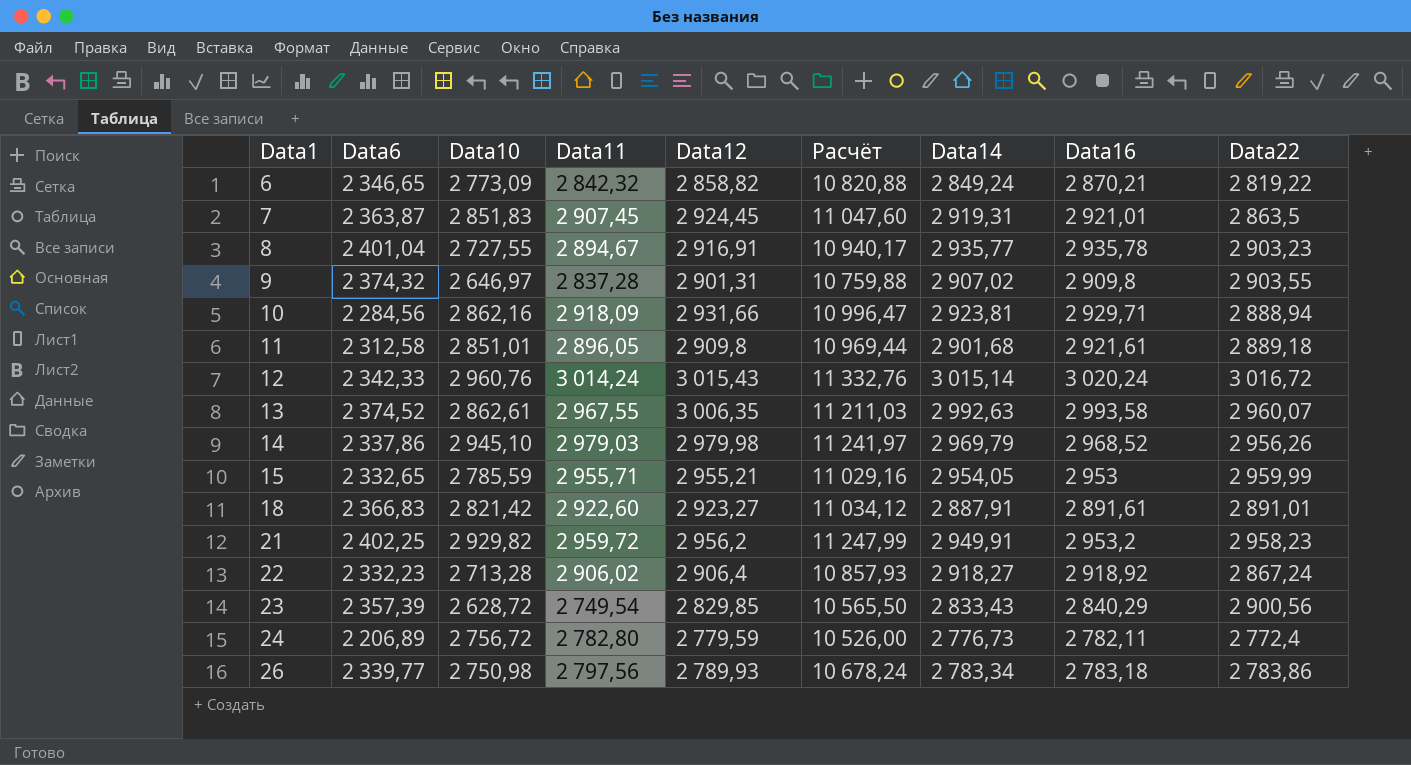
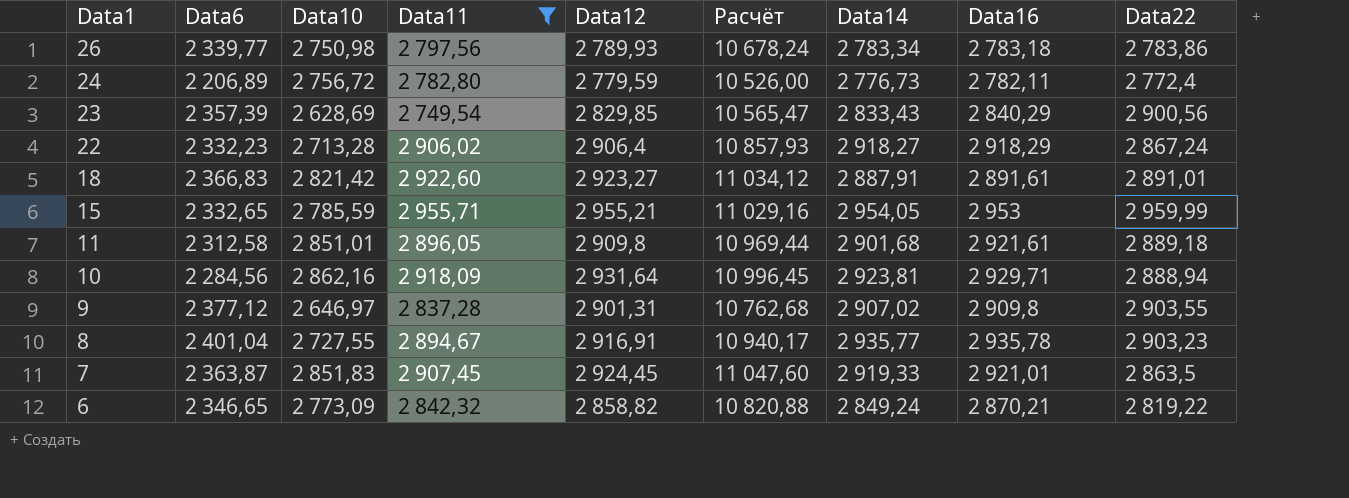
filter: none -> Data11 <= 2 955,71
row order: Data1 ascending -> Data1 descending
23 | Data10: 2 628,72 -> 2 628,69
23 | Расчёт: 10 565,50 -> 10 565,47
22 | Data16: 2 918,92 -> 2 918,29
10 | Data12: 2 931,66 -> 2 931,64
10 | Расчёт: 10 996,47 -> 10 996,45
9 | Data6: 2 374,32 -> 2 377,12
9 | Расчёт: 10 759,88 -> 10 762,68
7 | Data14: 2 919,31 -> 2 919,33

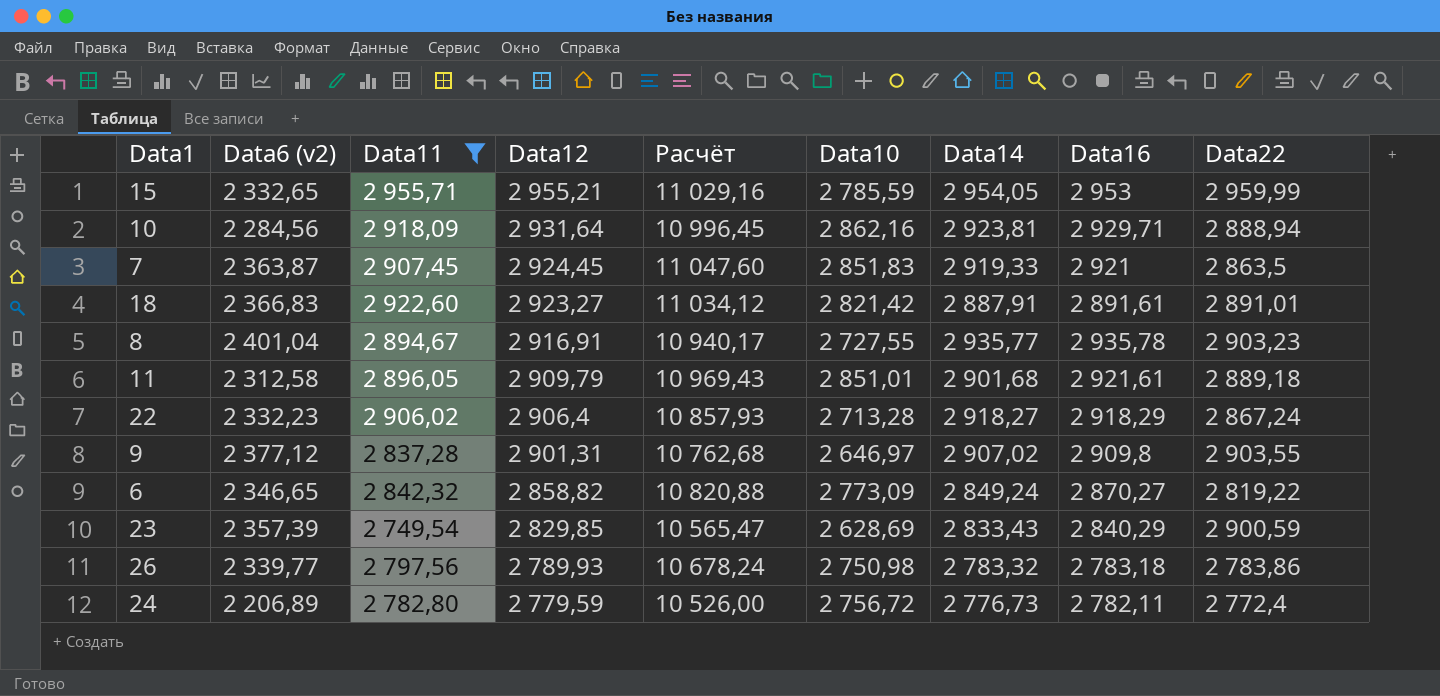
row order: Data1 descending -> Data12 descending
column name: Data6 -> Data6 (v2)
column Data10 | position: 3 -> 6
7 | Data16: 2 921,01 -> 2 921
11 | Data12: 2 909,8 -> 2 909,79
11 | Расчёт: 10 969,44 -> 10 969,43
6 | Data16: 2 870,21 -> 2 870,27
23 | Data22: 2 900,56 -> 2 900,59
26 | Data14: 2 783,34 -> 2 783,32

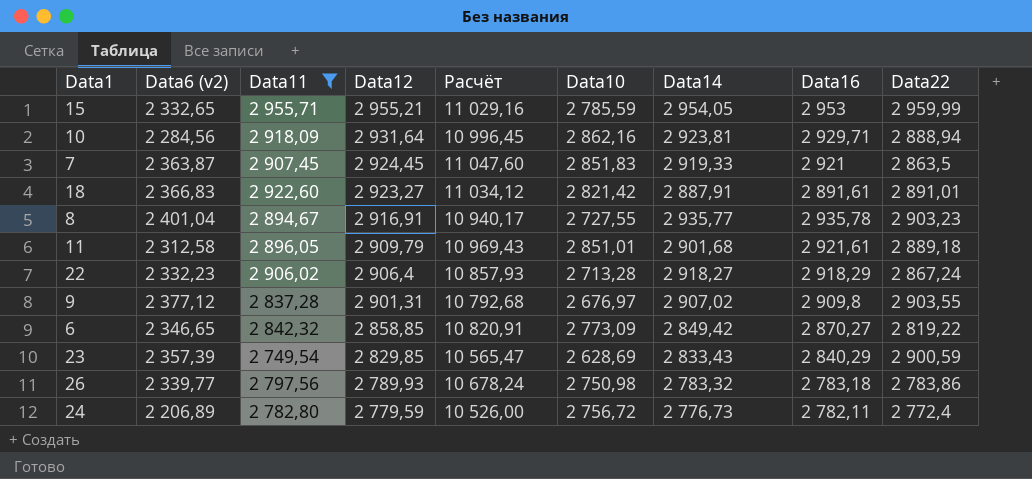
9 | Расчёт: 10 762,68 -> 10 792,68
9 | Data10: 2 646,97 -> 2 676,97
6 | Data12: 2 858,82 -> 2 858,85
6 | Расчёт: 10 820,88 -> 10 820,91
6 | Data14: 2 849,24 -> 2 849,42

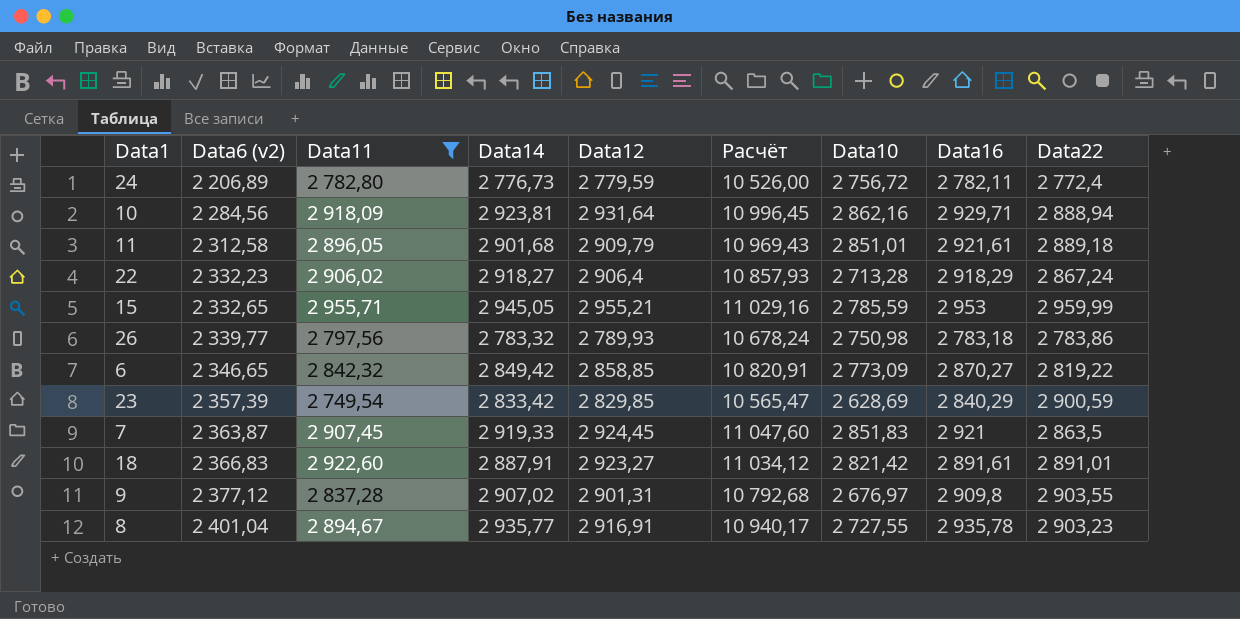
row order: Data12 descending -> Data6 (v2) ascending
column Data14 | position: 7 -> 4
15 | Data14: 2 954,05 -> 2 945,05
23 | Data14: 2 833,43 -> 2 833,42

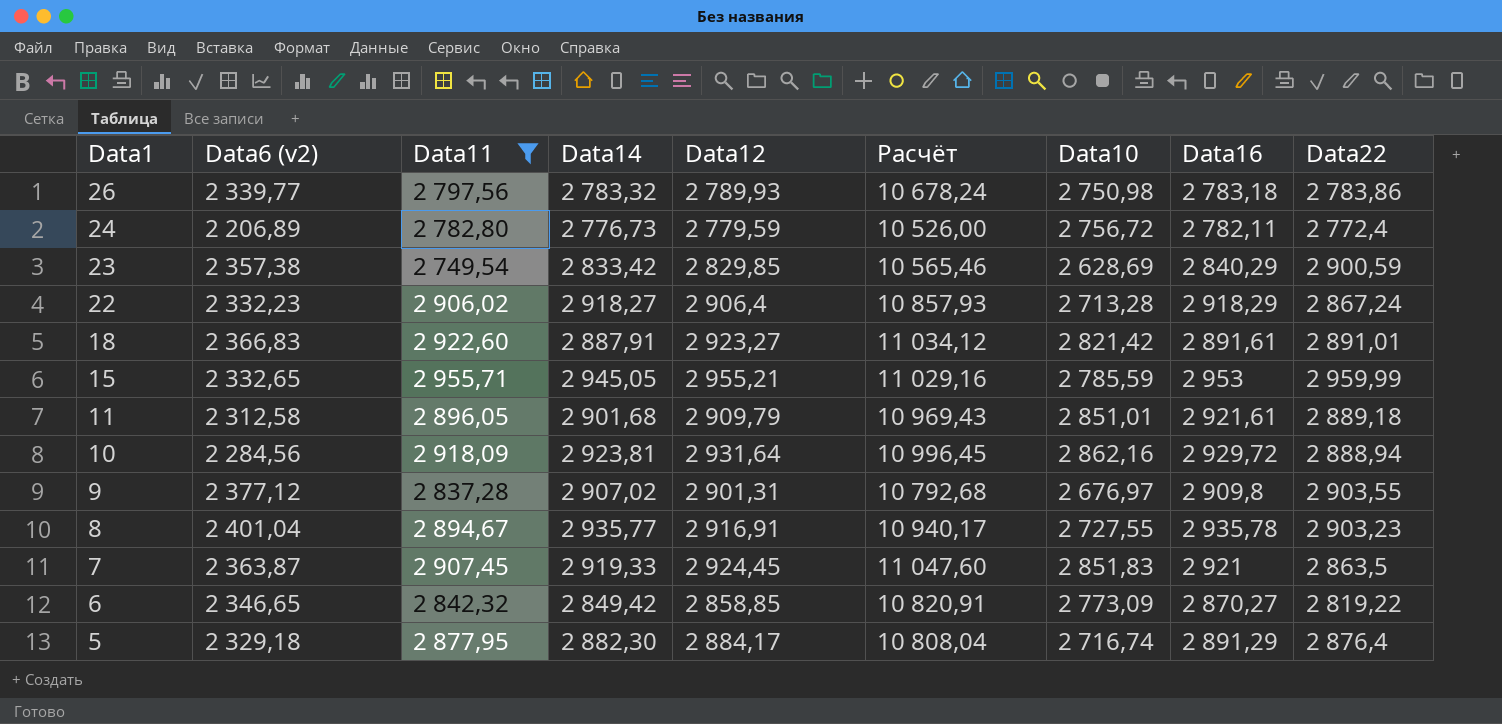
row order: Data6 (v2) ascending -> Data1 descending
23 | Data6 (v2): 2 357,39 -> 2 357,38
23 | Расчёт: 10 565,47 -> 10 565,46
10 | Data16: 2 929,71 -> 2 929,72
row 5: none -> 2 329,18 | 2 877,95 | 2 882,30 | 2 884,17 | 10 808,04 | 2 716,74 | 2 891,29 | 2 876,4

